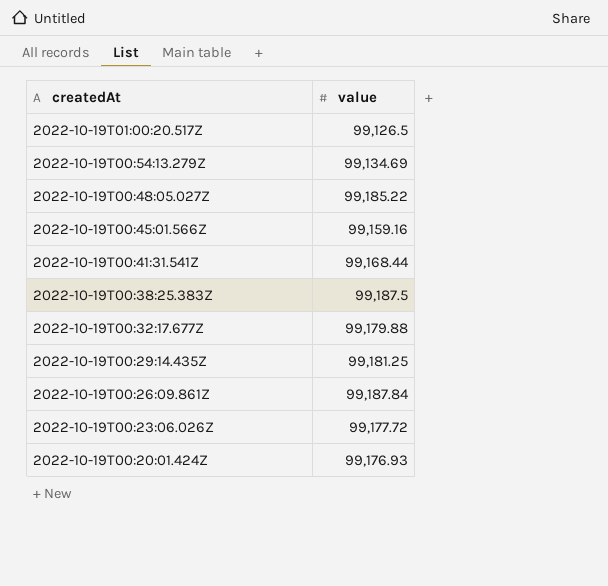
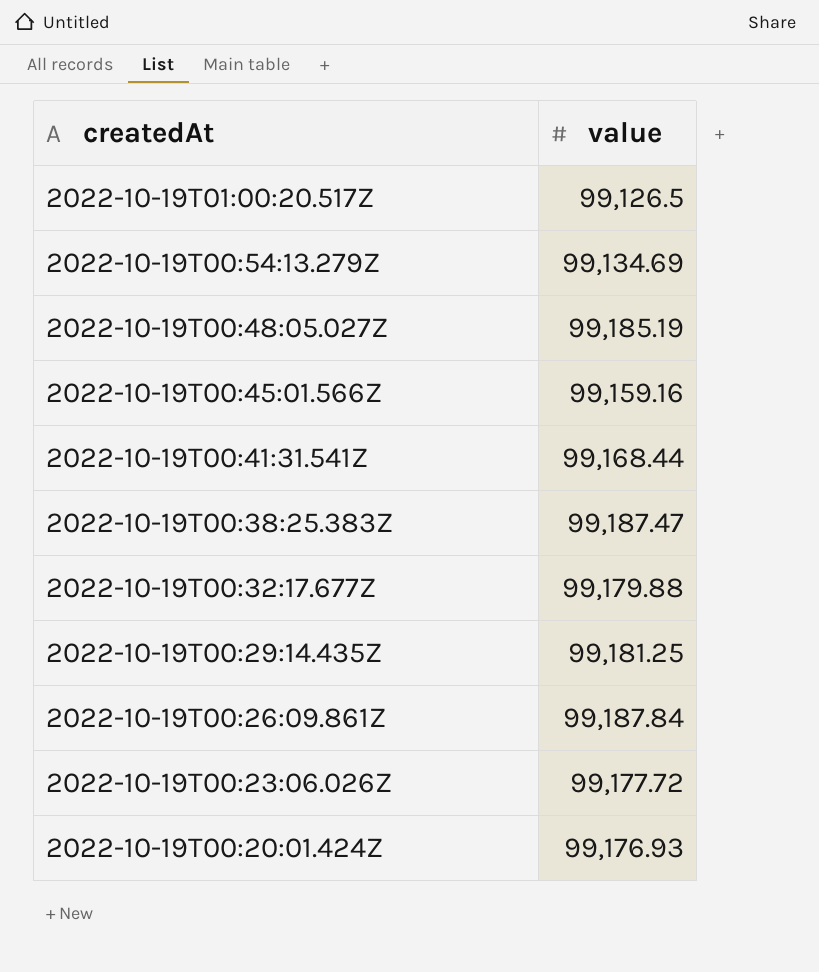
2022-10-19T00:48:05.027Z | value: 99,185.22 -> 99,185.19
2022-10-19T00:38:25.383Z | value: 99,187.5 -> 99,187.47

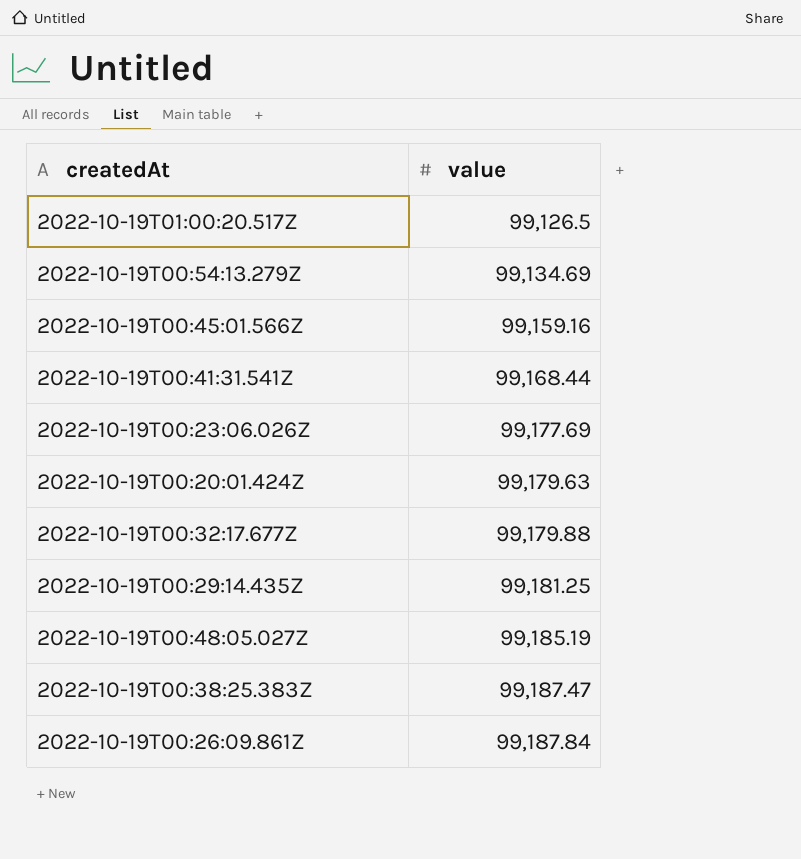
row order: createdAt descending -> value ascending
2022-10-19T00:23:06.026Z | value: 99,177.72 -> 99,177.69
2022-10-19T00:20:01.424Z | value: 99,176.93 -> 99,179.63

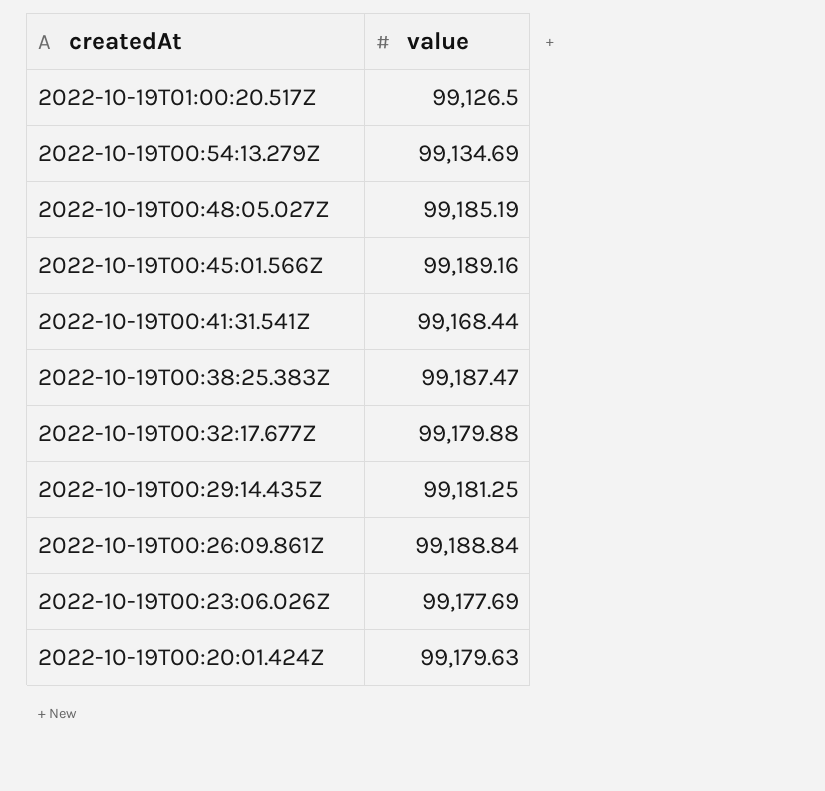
row order: value ascending -> createdAt descending
2022-10-19T00:45:01.566Z | value: 99,159.16 -> 99,189.16
2022-10-19T00:26:09.861Z | value: 99,187.84 -> 99,188.84

